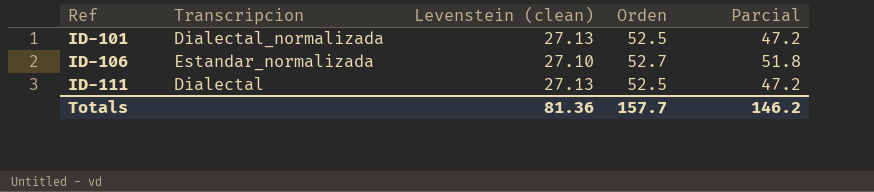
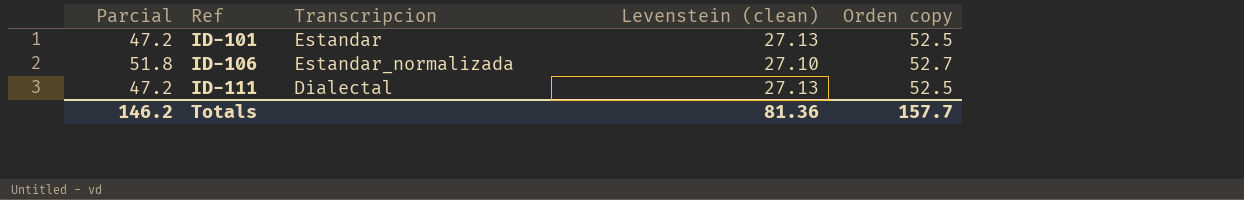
column Parcial | position: 5 -> 1
column name: Orden -> Orden copy
ID-101 | Transcripcion: Dialectal_normalizada -> Estandar

